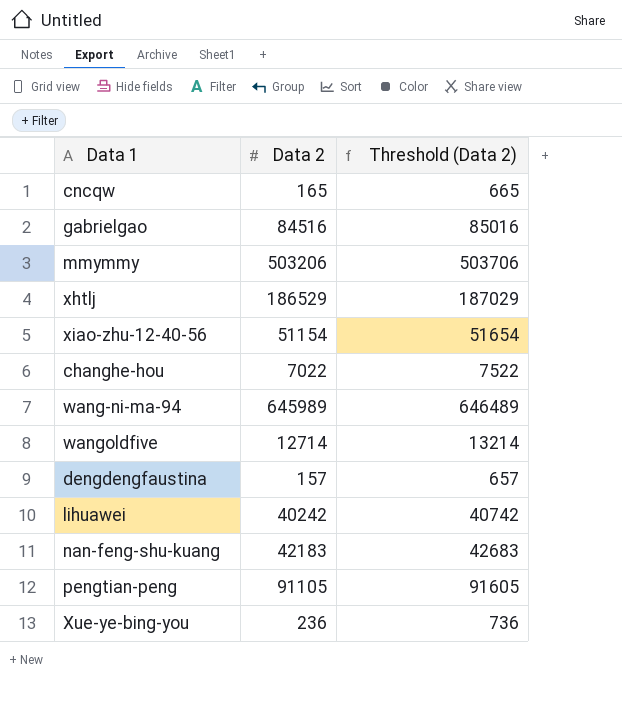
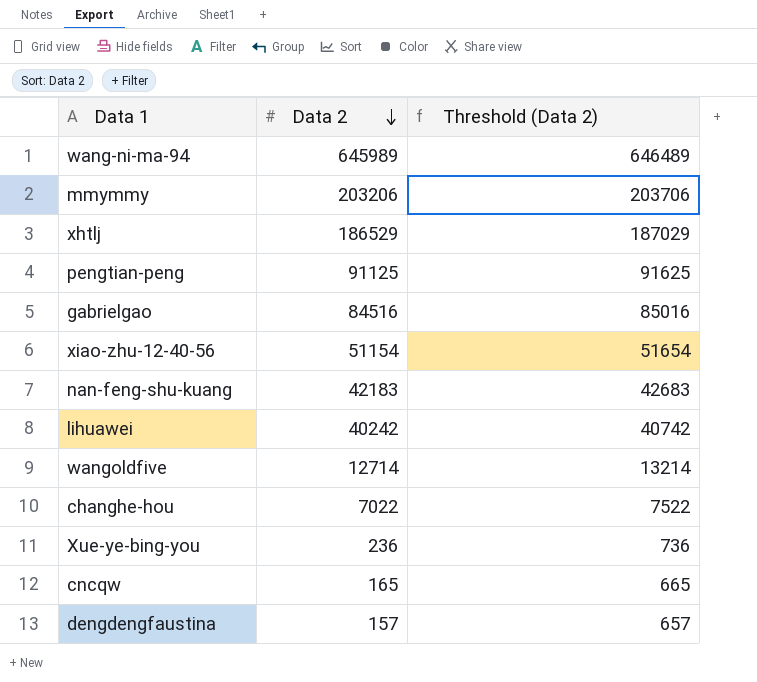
row order: none -> Data 2 descending
mmymmy | Data 2: 503206 -> 203206
mmymmy | Threshold (Data 2): 503706 -> 203706
pengtian-peng | Data 2: 91105 -> 91125
pengtian-peng | Threshold (Data 2): 91605 -> 91625

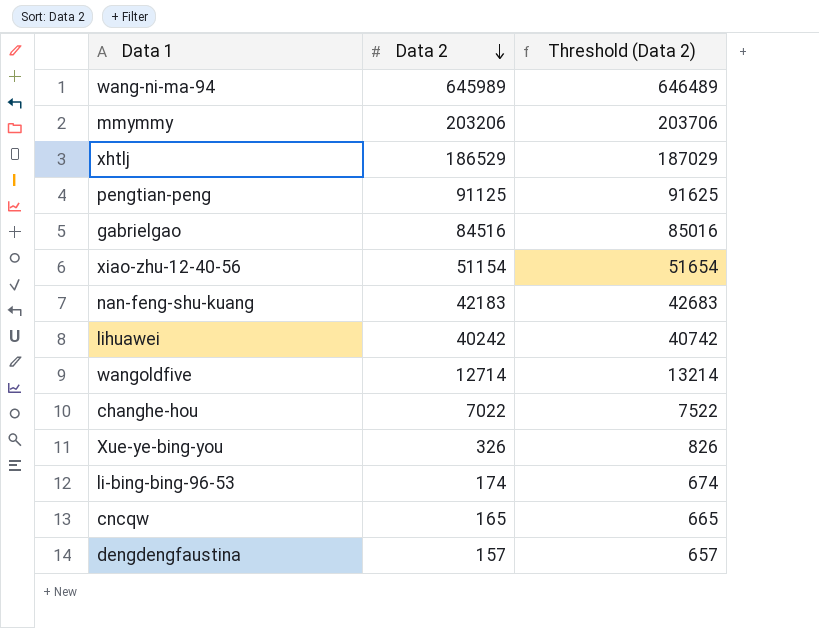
Xue-ye-bing-you | Data 2: 236 -> 326
Xue-ye-bing-you | Threshold (Data 2): 736 -> 826
row li-bing-bing-96-53: none -> 174 | 674

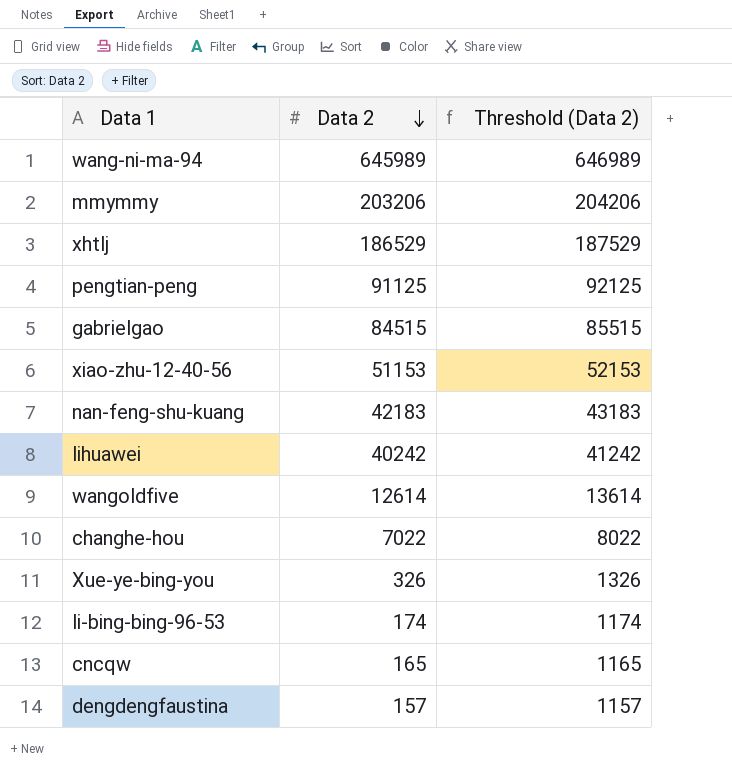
column Threshold (Data 2) | formula: [Data 2] + 500 -> [Data 2] + 1000
gabrielgao | Data 2: 84516 -> 84515
xiao-zhu-12-40-56 | Data 2: 51154 -> 51153
wangoldfive | Data 2: 12714 -> 12614

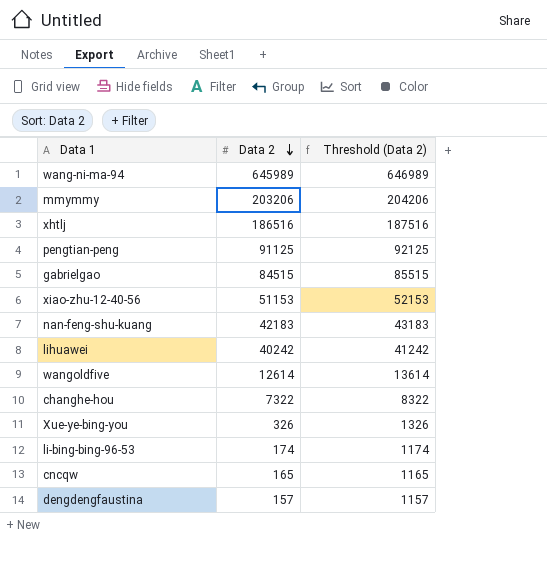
xhtlj | Data 2: 186529 -> 186516
xhtlj | Threshold (Data 2): 187529 -> 187516
changhe-hou | Data 2: 7022 -> 7322
changhe-hou | Threshold (Data 2): 8022 -> 8322

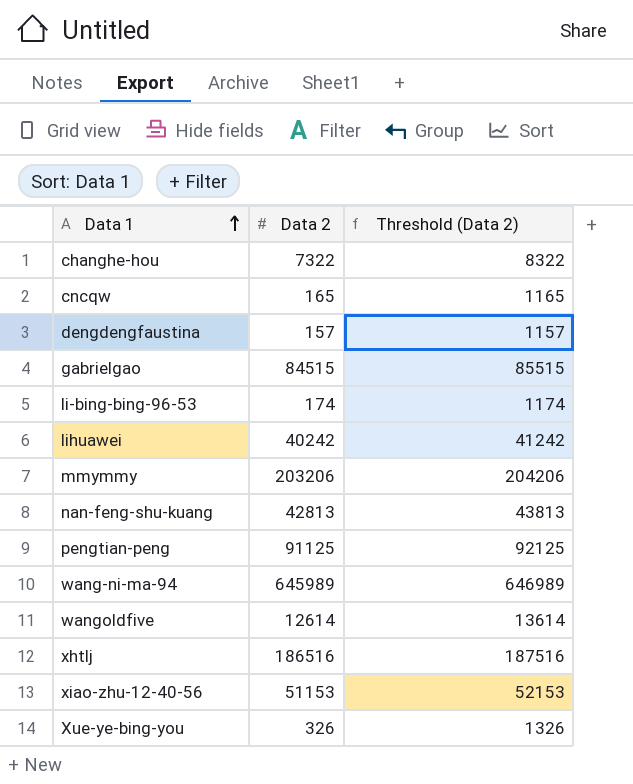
row order: Data 2 descending -> Data 1 ascending
nan-feng-shu-kuang | Data 2: 42183 -> 42813
nan-feng-shu-kuang | Threshold (Data 2): 43183 -> 43813

